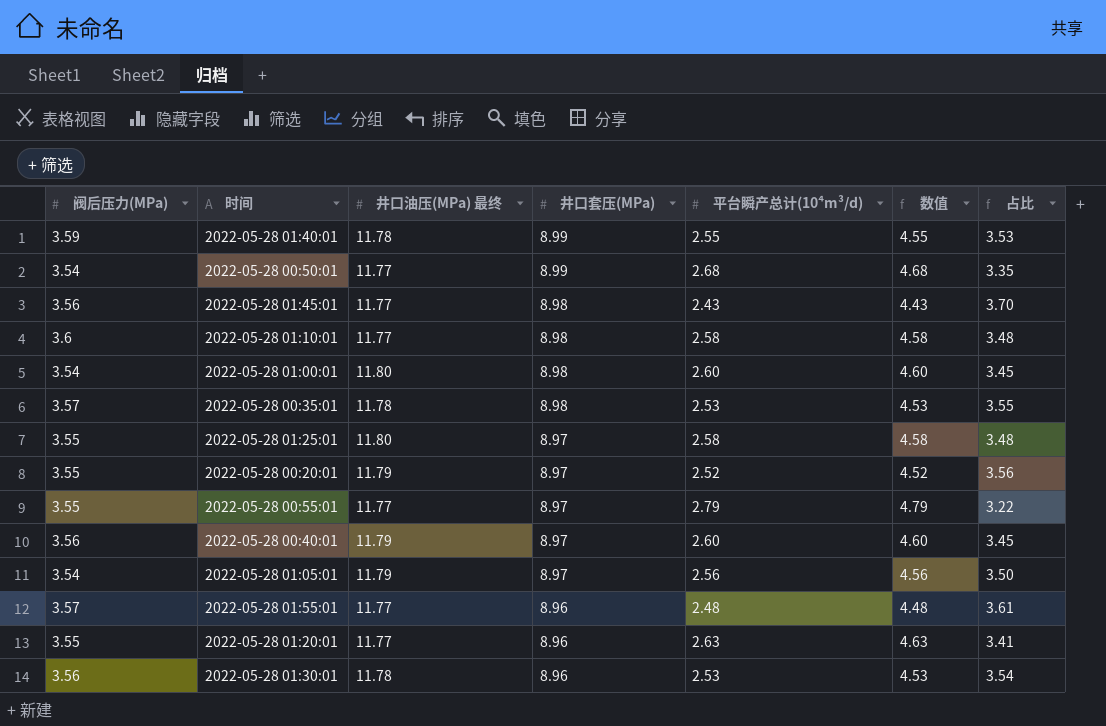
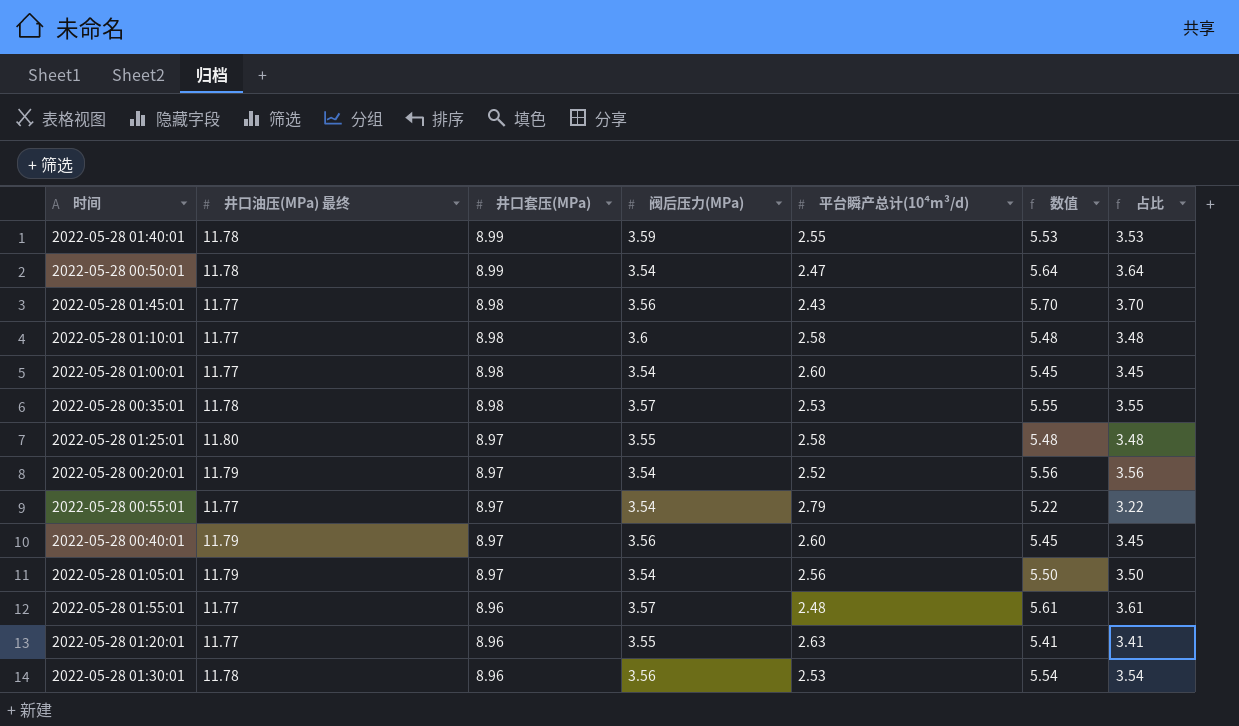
column 阀后压力(MPa) | position: 1 -> 4
column 数值 | formula: [平台瞬产总计(10⁴m³/d)] + 2 -> [占比] + 2
2022-05-28 00:50:01 | 井口油压(MPa) 最终: 11.77 -> 11.78
2022-05-28 00:50:01 | 平台瞬产总计(10⁴m³/d): 2.68 -> 2.47
2022-05-28 00:50:01 | 占比: 3.35 -> 3.64
2022-05-28 01:00:01 | 井口油压(MPa) 最终: 11.80 -> 11.77
2022-05-28 00:20:01 | 阀后压力(MPa): 3.55 -> 3.54
2022-05-28 00:55:01 | 阀后压力(MPa): 3.55 -> 3.54

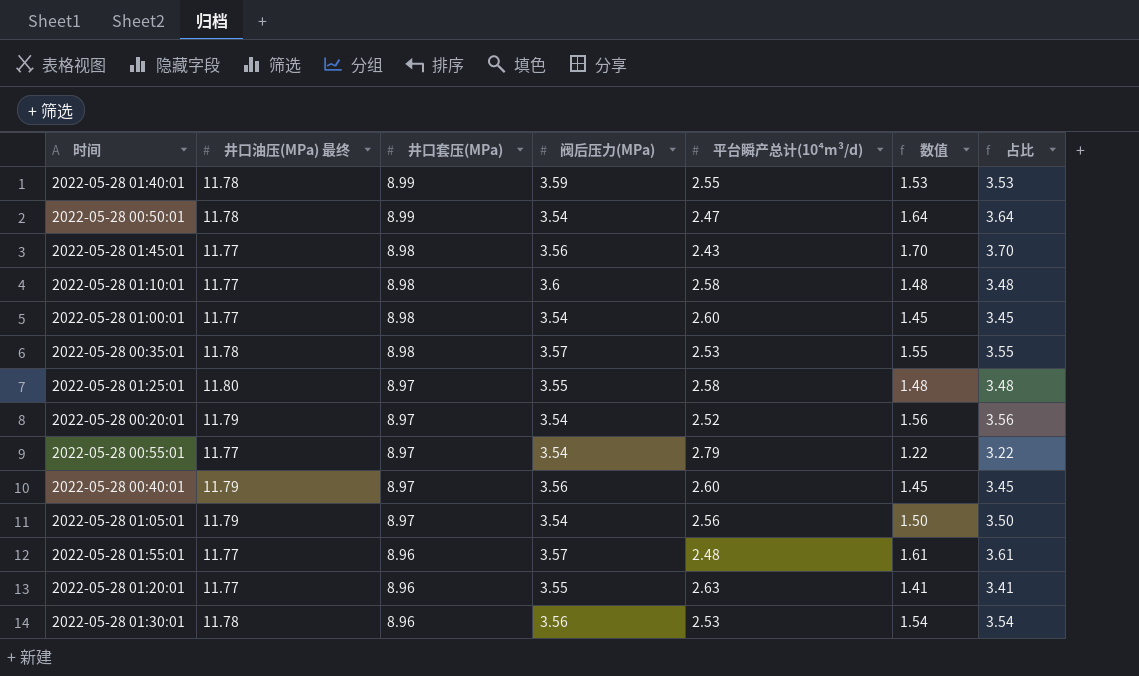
column 数值 | formula: [占比] + 2 -> [占比] - 2

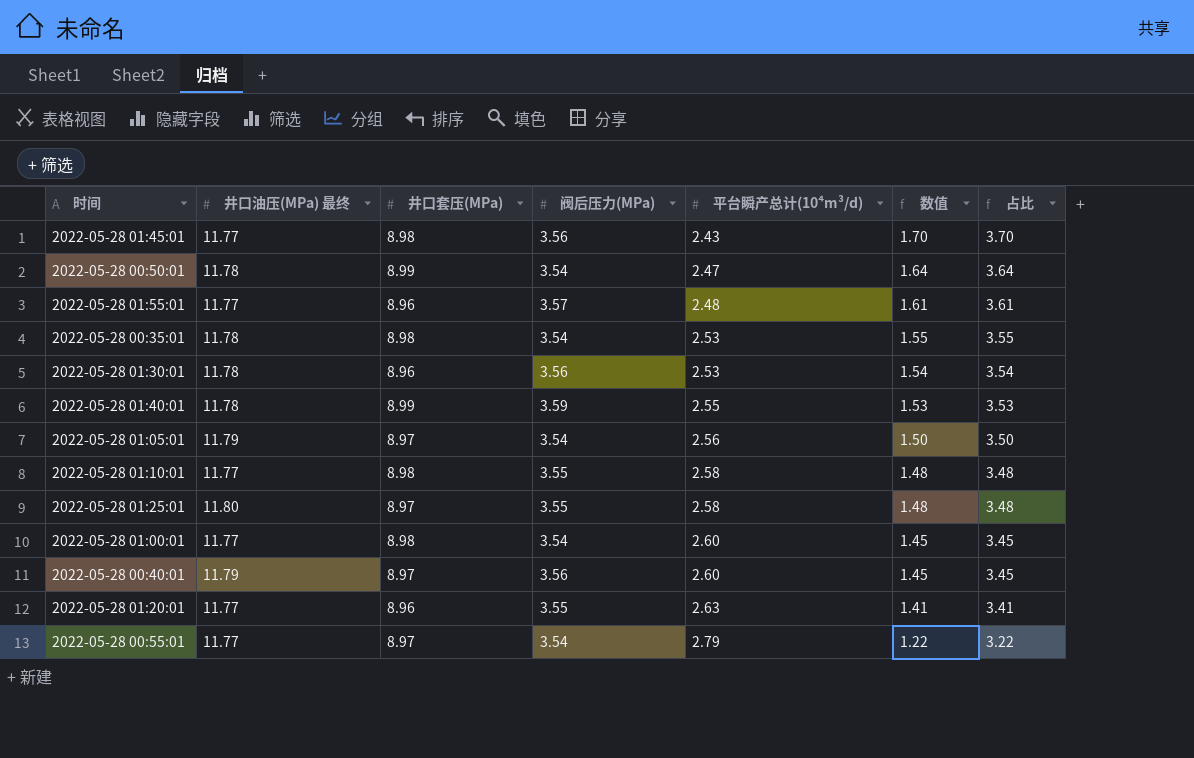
row order: 井口套压(MPa) descending -> 平台瞬产总计(10⁴m³/d) ascending
row 2022-05-28 00:20:01: 11.79 | 8.97 | 3.54 | 2.52 | 1.56 | 3.56 -> none
2022-05-28 00:35:01 | 阀后压力(MPa): 3.57 -> 3.54
2022-05-28 01:10:01 | 阀后压力(MPa): 3.6 -> 3.55

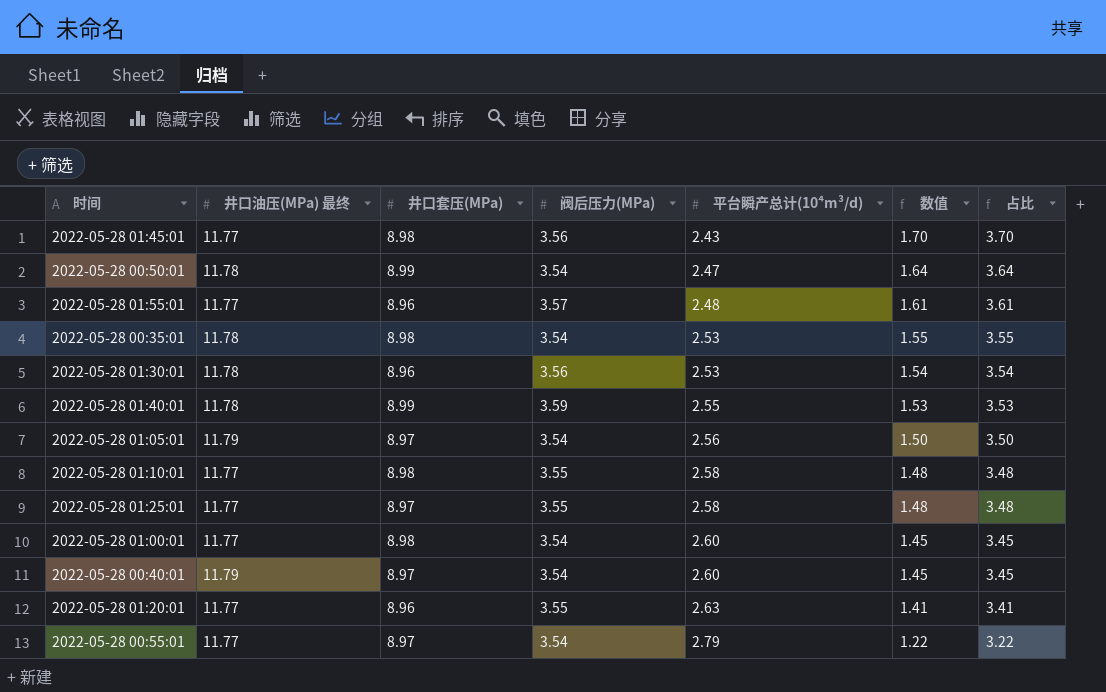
2022-05-28 01:25:01 | 井口油压(MPa) 最终: 11.80 -> 11.77
2022-05-28 00:40:01 | 阀后压力(MPa): 3.56 -> 3.54

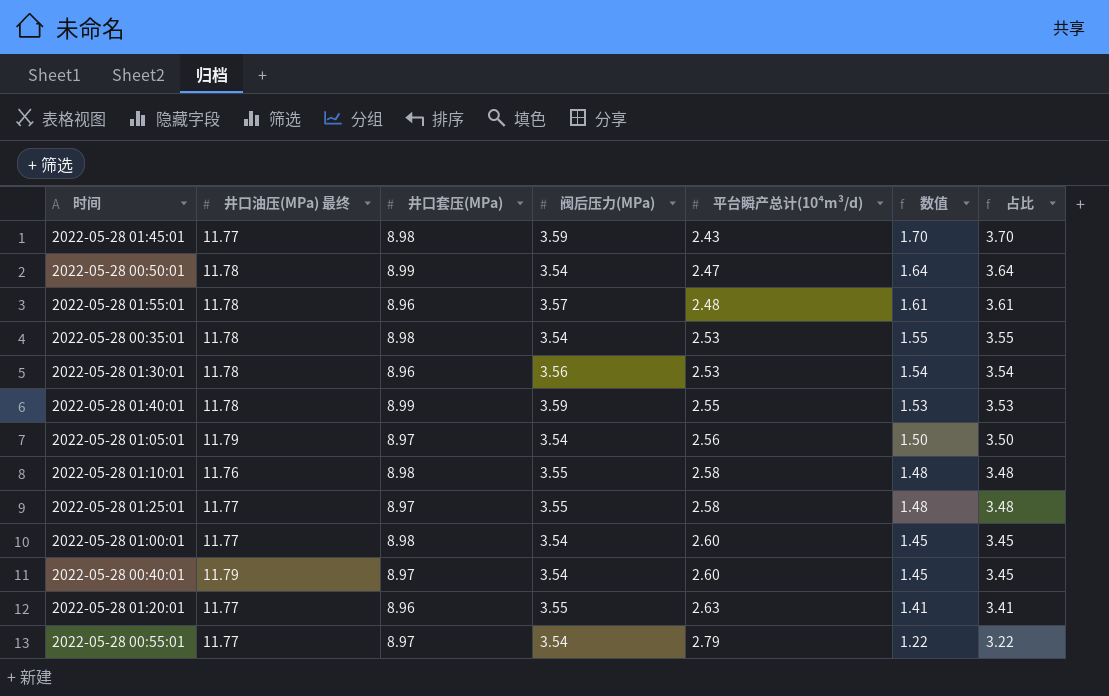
2022-05-28 01:45:01 | 阀后压力(MPa): 3.56 -> 3.59
2022-05-28 01:55:01 | 井口油压(MPa) 最终: 11.77 -> 11.78
2022-05-28 01:10:01 | 井口油压(MPa) 最终: 11.77 -> 11.76

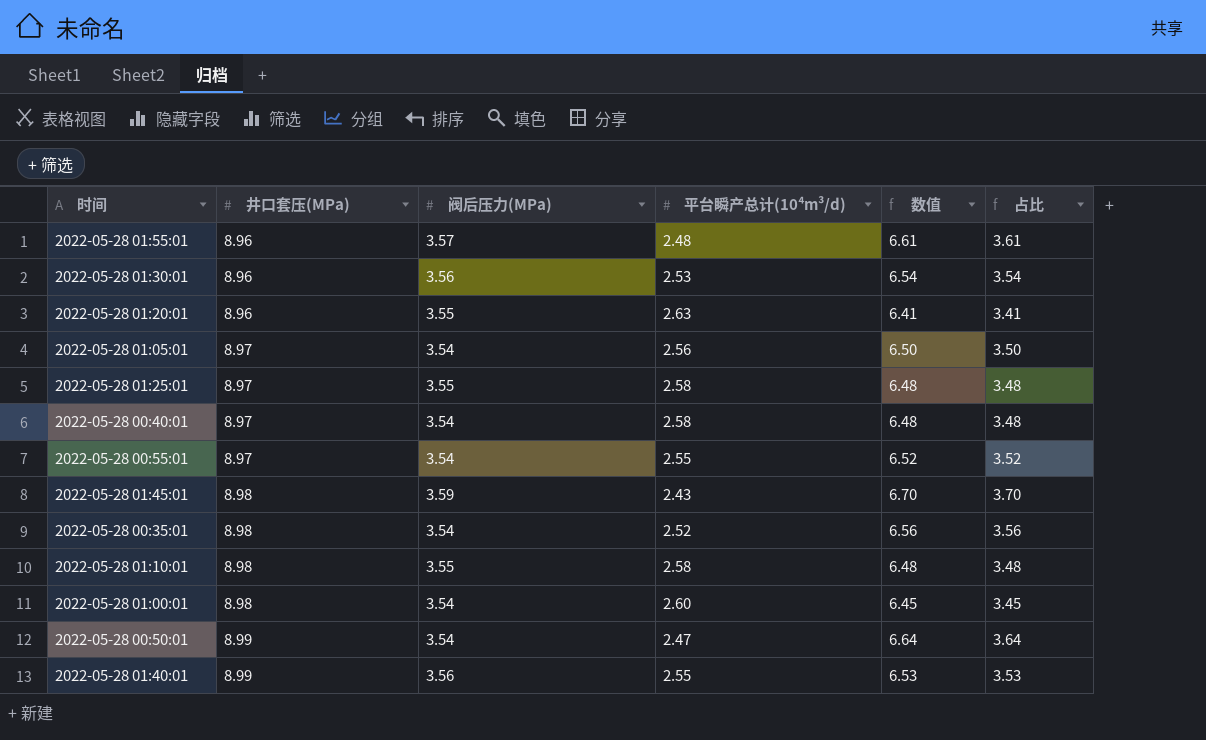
row order: 平台瞬产总计(10⁴m³/d) ascending -> 井口套压(MPa) ascending
column 井口油压(MPa) 最终 | position: 2 -> none
column 数值 | formula: [占比] - 2 -> [占比] + 3
2022-05-28 00:40:01 | 平台瞬产总计(10⁴m³/d): 2.60 -> 2.58
2022-05-28 00:40:01 | 占比: 3.45 -> 3.48
2022-05-28 00:55:01 | 平台瞬产总计(10⁴m³/d): 2.79 -> 2.55
2022-05-28 00:55:01 | 占比: 3.22 -> 3.52
2022-05-28 00:35:01 | 平台瞬产总计(10⁴m³/d): 2.53 -> 2.52
2022-05-28 00:35:01 | 占比: 3.55 -> 3.56
2022-05-28 01:40:01 | 阀后压力(MPa): 3.59 -> 3.56

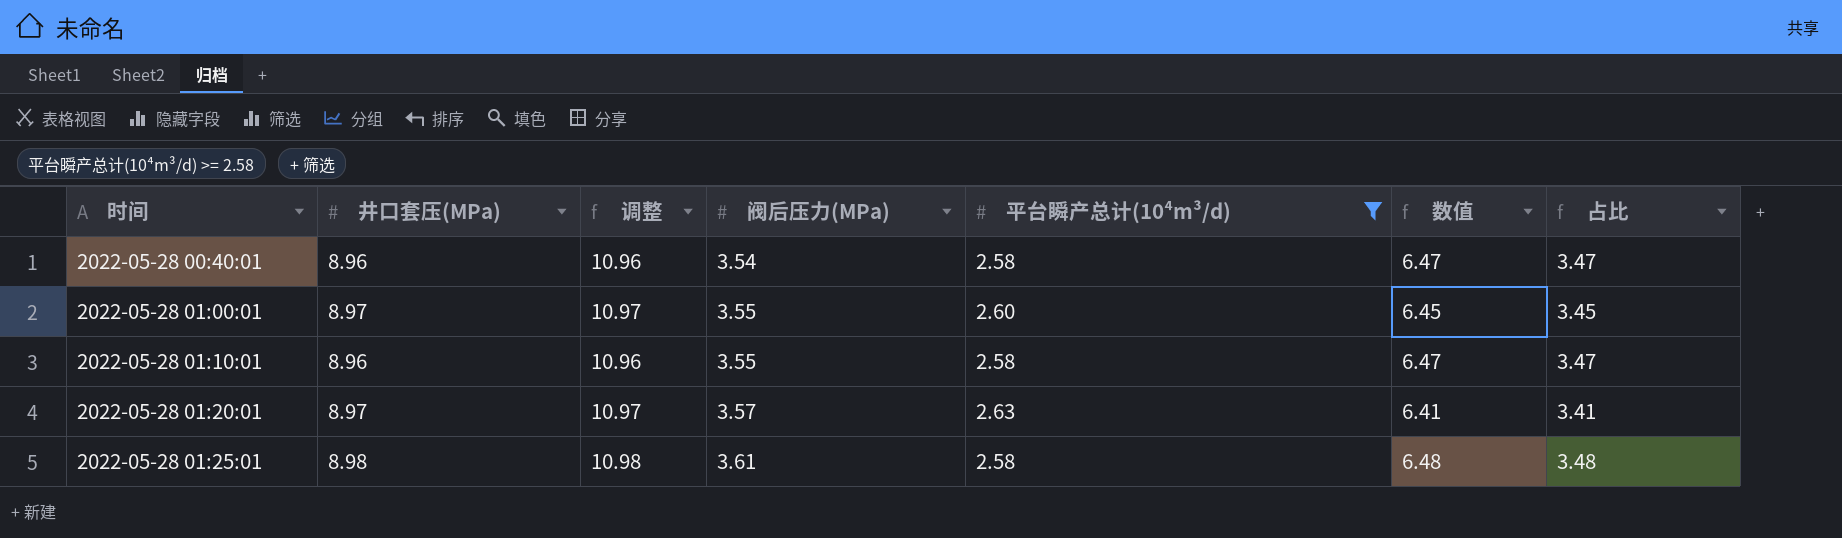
filter: none -> 平台瞬产总计(10⁴m³/d) >= 2.58
row order: 井口套压(MPa) ascending -> 时间 ascending
column 调整 | formula: none -> [井口套压(MPa)] + 2
2022-05-28 00:40:01 | 井口套压(MPa): 8.97 -> 8.96
2022-05-28 00:40:01 | 数值: 6.48 -> 6.47
2022-05-28 00:40:01 | 占比: 3.48 -> 3.47
2022-05-28 01:00:01 | 井口套压(MPa): 8.98 -> 8.97
2022-05-28 01:00:01 | 阀后压力(MPa): 3.54 -> 3.55
2022-05-28 01:10:01 | 井口套压(MPa): 8.98 -> 8.96
2022-05-28 01:10:01 | 数值: 6.48 -> 6.47
2022-05-28 01:10:01 | 占比: 3.48 -> 3.47
2022-05-28 01:20:01 | 井口套压(MPa): 8.96 -> 8.97
2022-05-28 01:20:01 | 阀后压力(MPa): 3.55 -> 3.57
2022-05-28 01:25:01 | 井口套压(MPa): 8.97 -> 8.98
2022-05-28 01:25:01 | 阀后压力(MPa): 3.55 -> 3.61

